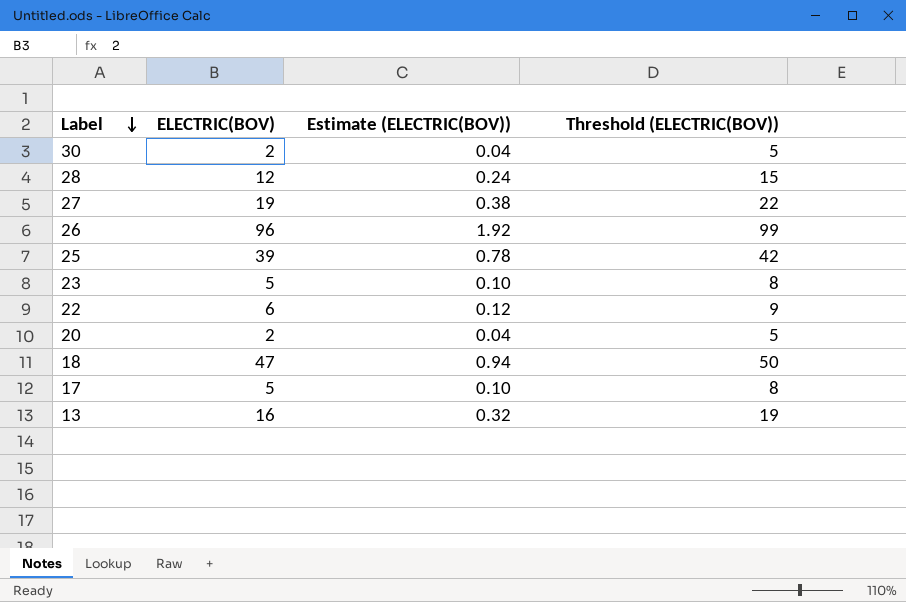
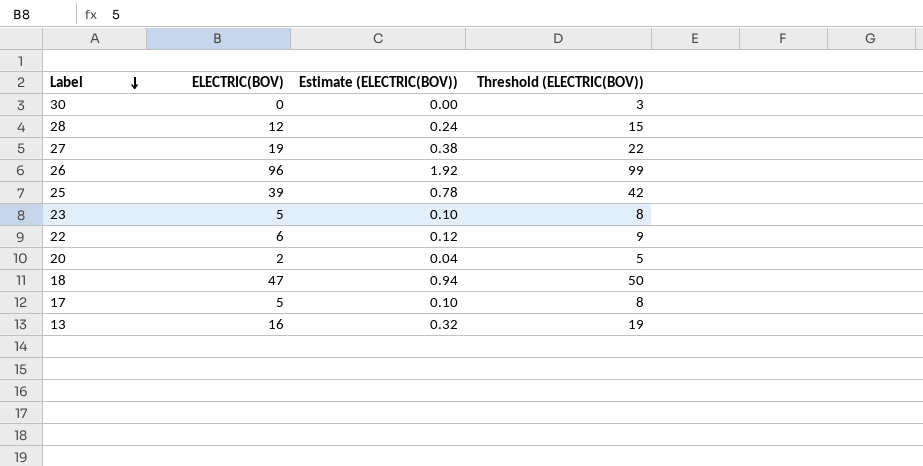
30 | ELECTRIC(BOV): 2 -> 0
30 | Estimate (ELECTRIC(BOV)): 0.04 -> 0.00
30 | Threshold (ELECTRIC(BOV)): 5 -> 3

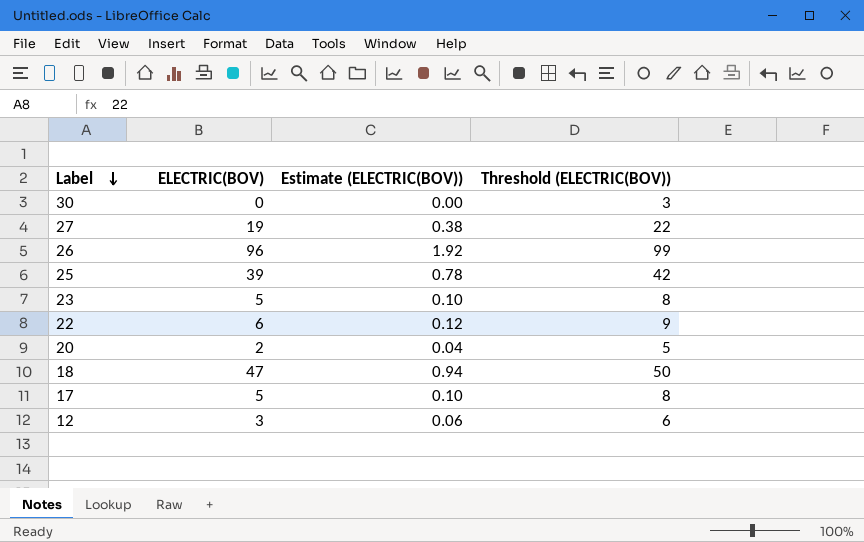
row 28: 12 | 0.24 | 15 -> none
row 13: 16 | 0.32 | 19 -> none
row 12: none -> 3 | 0.06 | 6

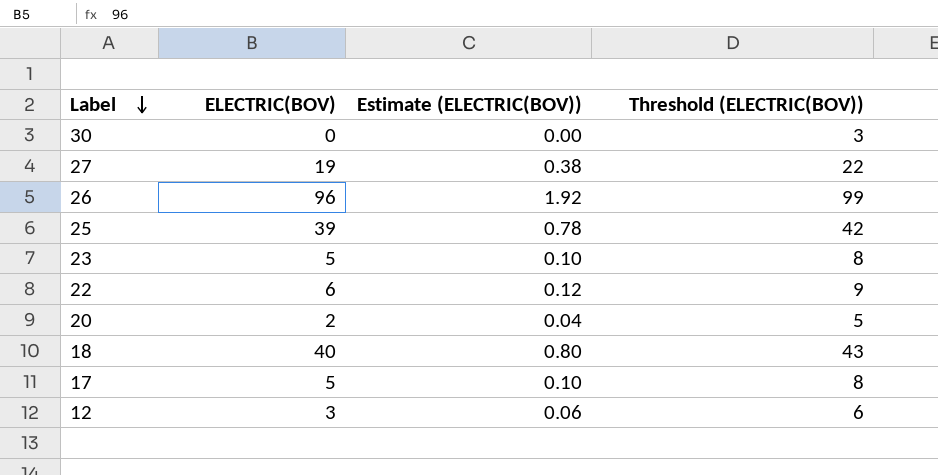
18 | ELECTRIC(BOV): 47 -> 40
18 | Estimate (ELECTRIC(BOV)): 0.94 -> 0.80
18 | Threshold (ELECTRIC(BOV)): 50 -> 43

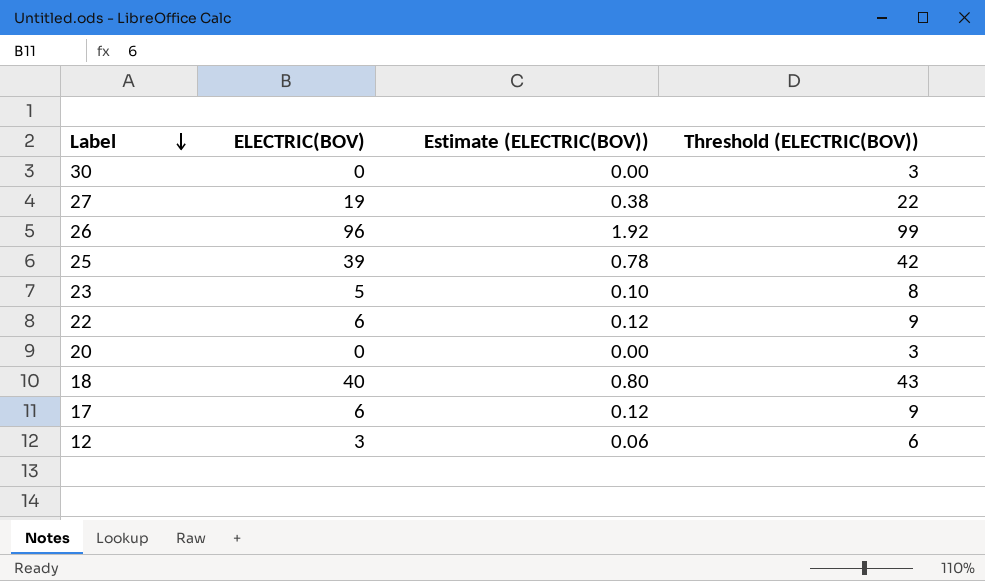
20 | ELECTRIC(BOV): 2 -> 0
20 | Estimate (ELECTRIC(BOV)): 0.04 -> 0.00
20 | Threshold (ELECTRIC(BOV)): 5 -> 3
17 | ELECTRIC(BOV): 5 -> 6
17 | Estimate (ELECTRIC(BOV)): 0.10 -> 0.12
17 | Threshold (ELECTRIC(BOV)): 8 -> 9

